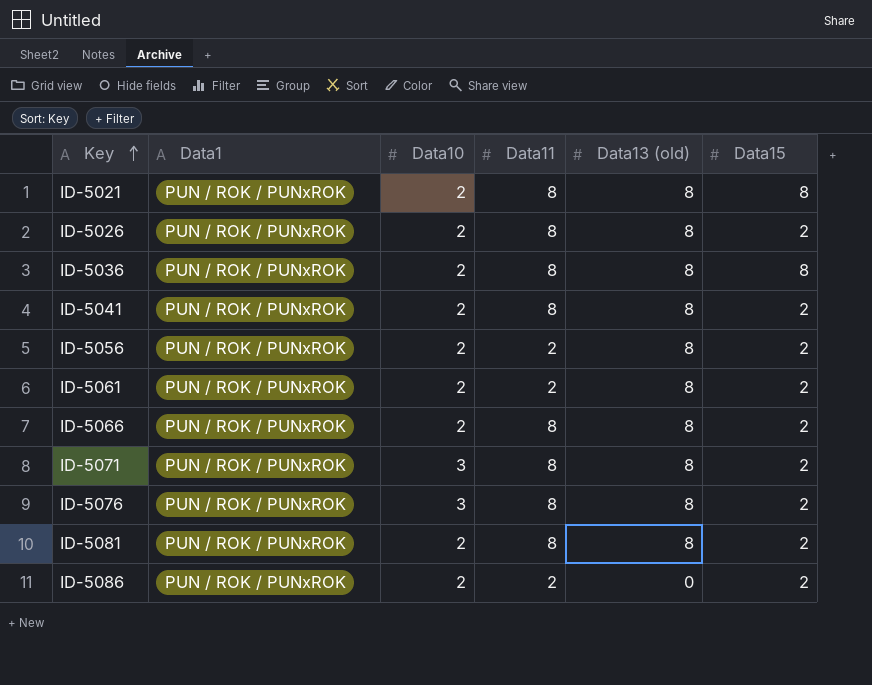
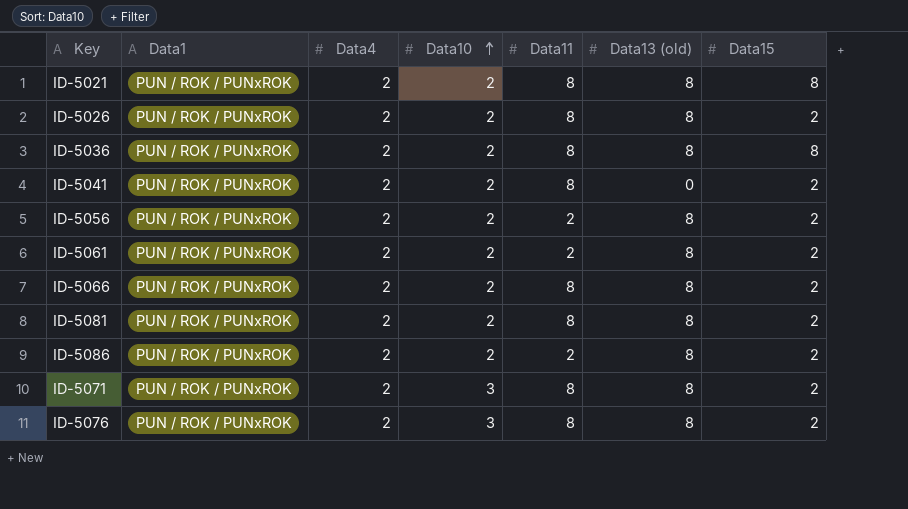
row order: Key ascending -> Data10 ascending
column Data4 | position: none -> 3
ID-5041 | Data13 (old): 8 -> 0
ID-5086 | Data13 (old): 0 -> 8

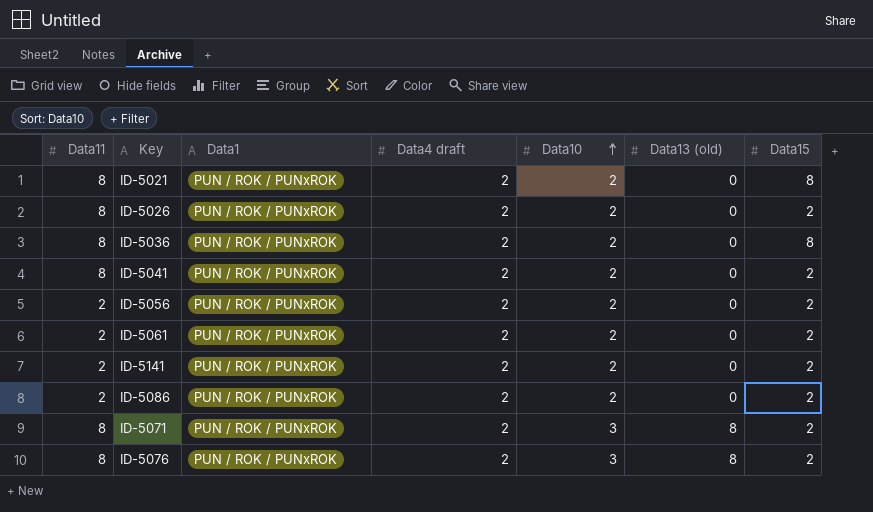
column Data11 | position: 5 -> 1
column name: Data4 -> Data4 draft
row ID-5066: PUN / ROK / PUNxROK | 2 | 2 | 8 | 8 | 2 -> none
row ID-5081: PUN / ROK / PUNxROK | 2 | 2 | 8 | 8 | 2 -> none
ID-5021 | Data13 (old): 8 -> 0
ID-5026 | Data13 (old): 8 -> 0
ID-5036 | Data13 (old): 8 -> 0
ID-5056 | Data13 (old): 8 -> 0
ID-5061 | Data13 (old): 8 -> 0
row ID-5141: none -> 2 | PUN / ROK / PUNxROK | 2 | 2 | 0 | 2
ID-5086 | Data13 (old): 8 -> 0

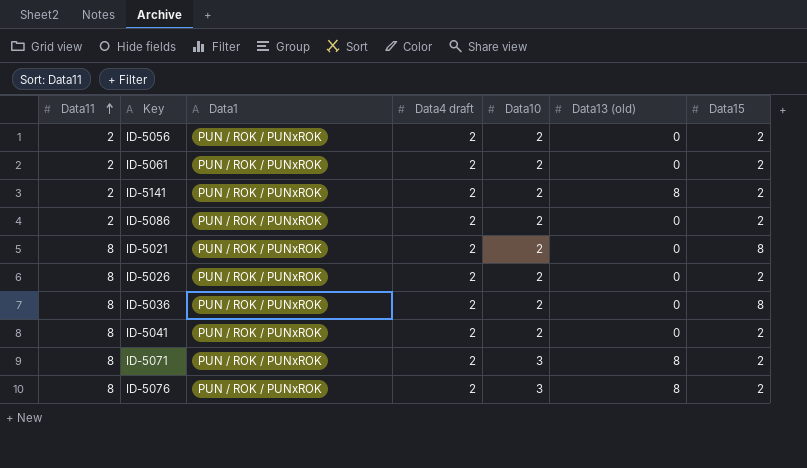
row order: Data10 ascending -> Data11 ascending
ID-5141 | Data13 (old): 0 -> 8

